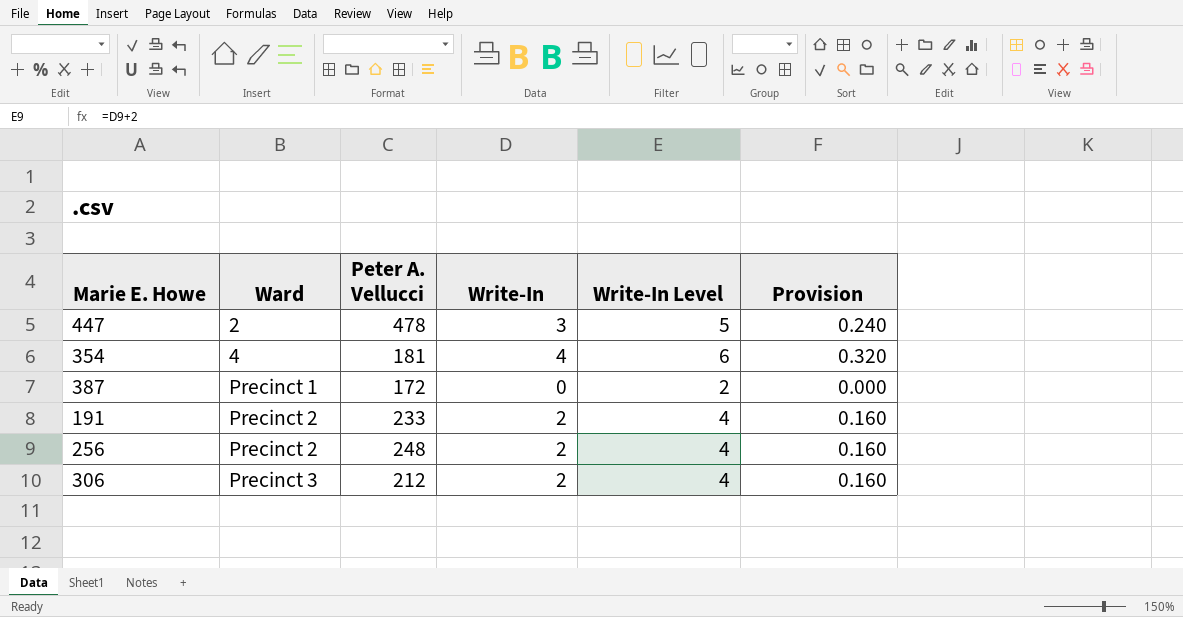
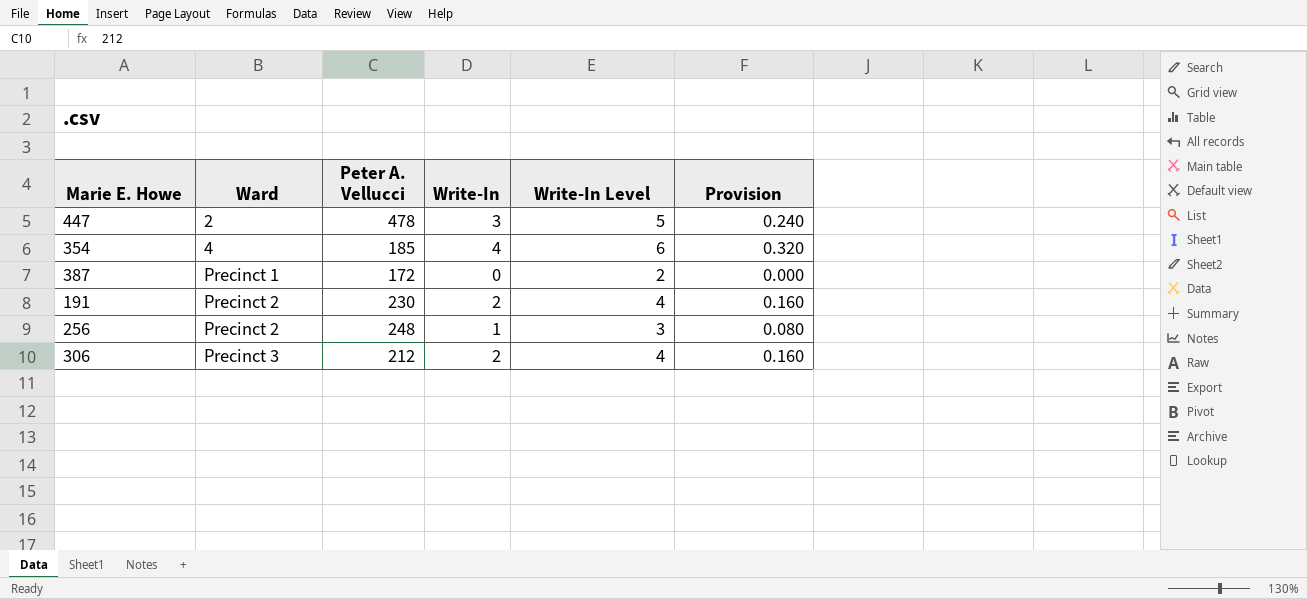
354 | Peter A. Vellucci: 181 -> 185
191 | Peter A. Vellucci: 233 -> 230
256 | Write-In: 2 -> 1
256 | Write-In Level: 4 -> 3
256 | Provision: 0.160 -> 0.080

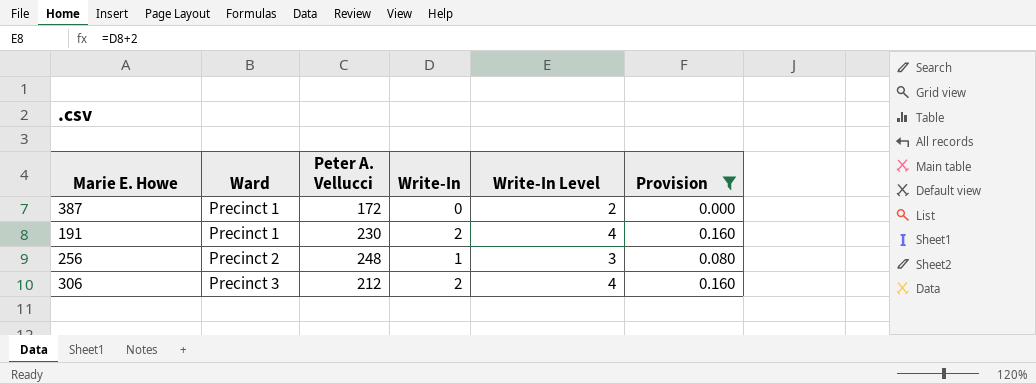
filter: none -> Provision <= 0.160
191 | Ward: Precinct 2 -> Precinct 1

